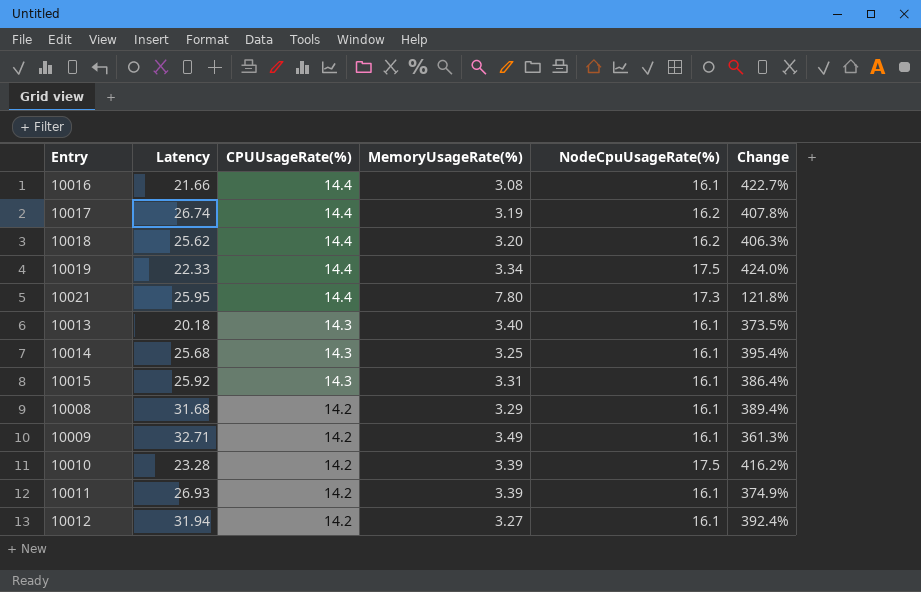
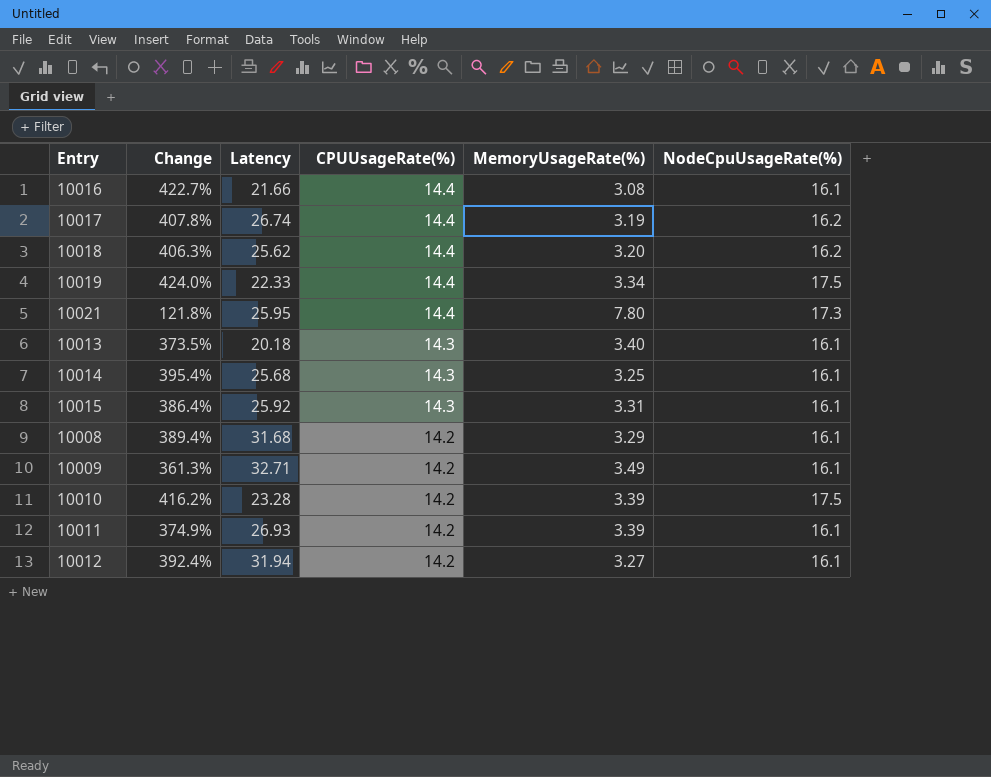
column Change | position: 6 -> 2

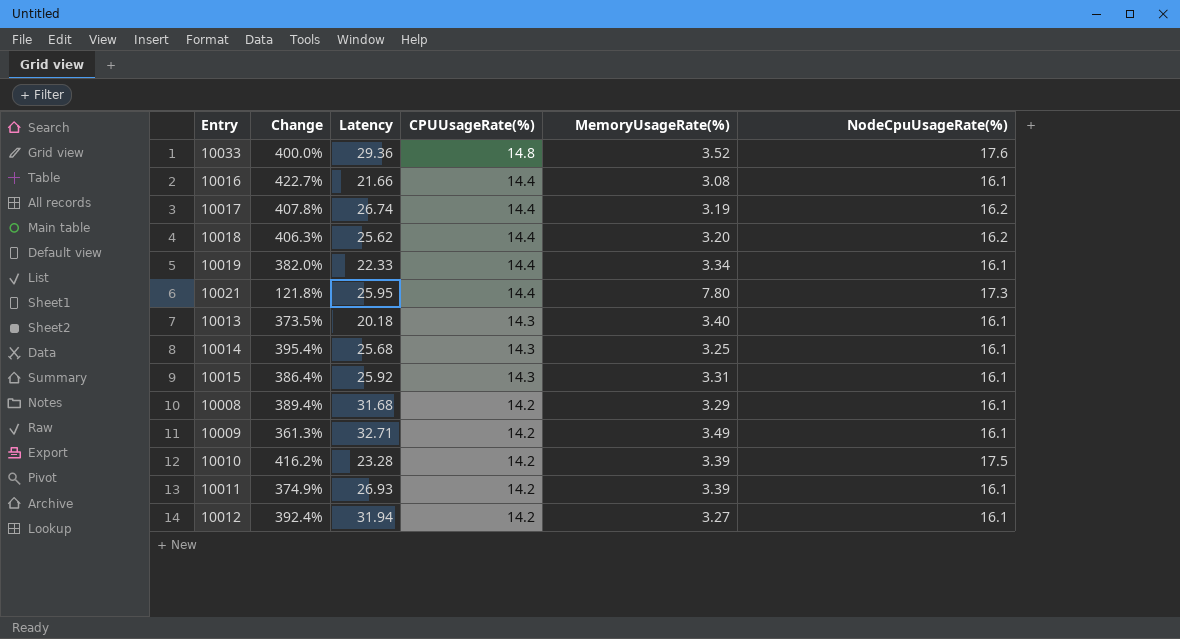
row 10033: none -> 400.0% | 29.36 | 14.8 | 3.52 | 17.6
10019 | Change: 424.0% -> 382.0%
10019 | NodeCpuUsageRate(%): 17.5 -> 16.1

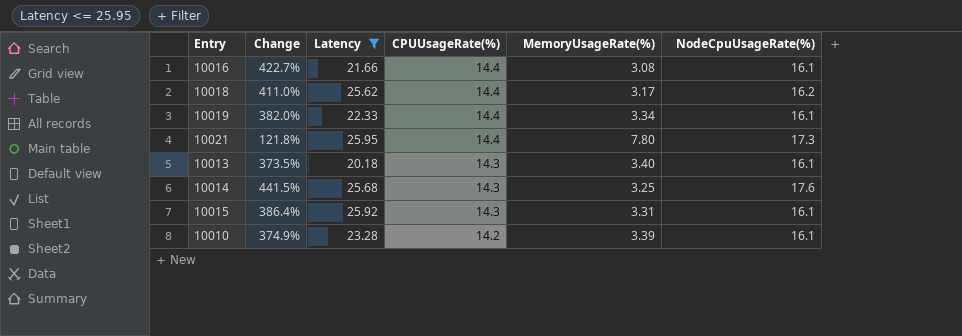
filter: none -> Latency <= 25.95
10018 | Change: 406.3% -> 411.0%
10018 | MemoryUsageRate(%): 3.20 -> 3.17
10014 | Change: 395.4% -> 441.5%
10014 | NodeCpuUsageRate(%): 16.1 -> 17.6
10010 | Change: 416.2% -> 374.9%
10010 | NodeCpuUsageRate(%): 17.5 -> 16.1

